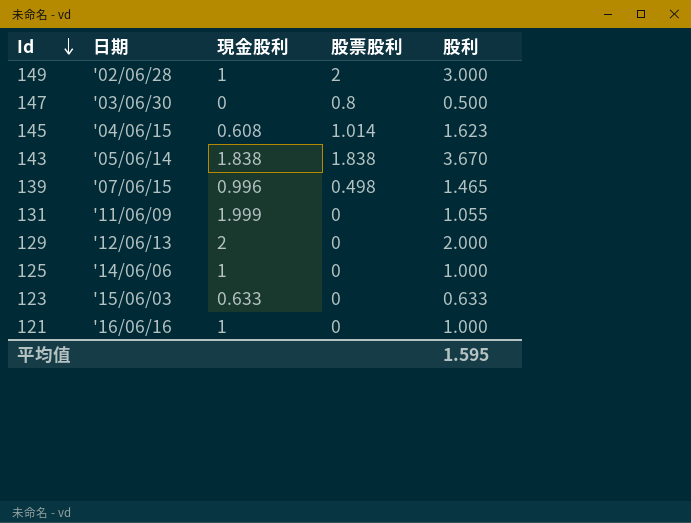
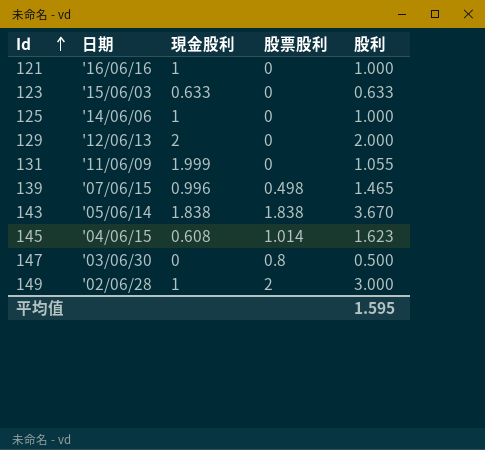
row order: Id descending -> Id ascending

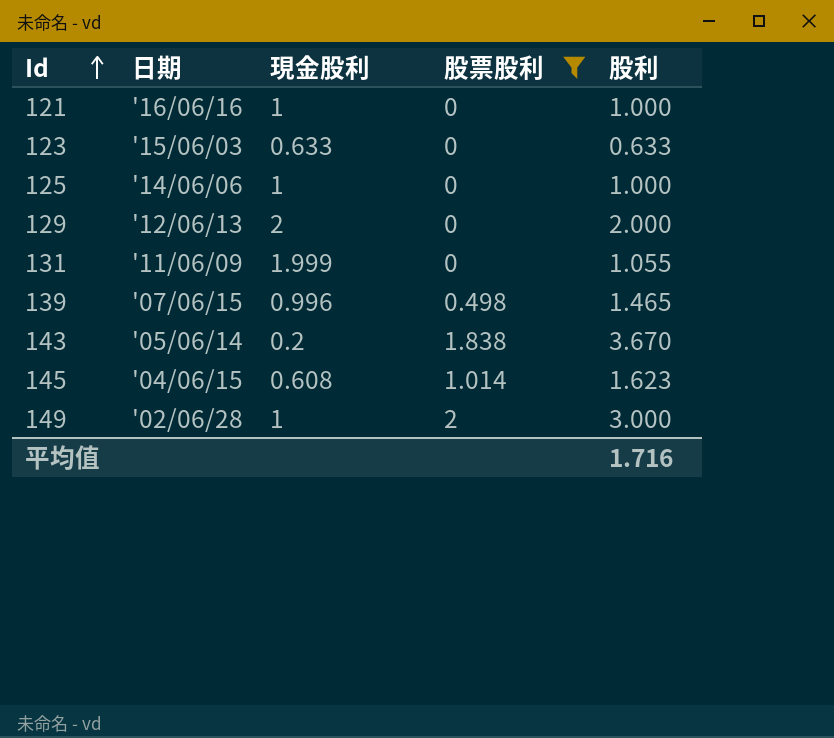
filter: none -> 股票股利 != 0.8
143 | 現金股利: 1.838 -> 0.2
平均值 | 股利: 1.595 -> 1.716

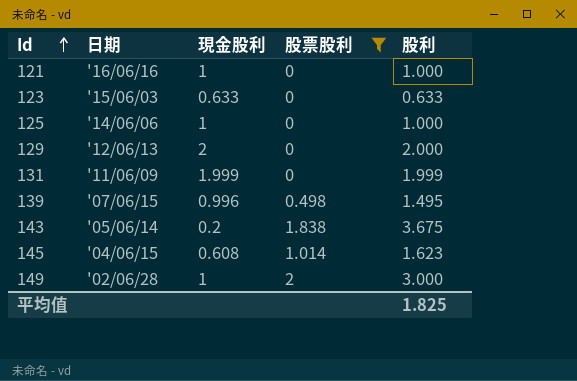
131 | 股利: 1.055 -> 1.999
139 | 股利: 1.465 -> 1.495
143 | 股利: 3.670 -> 3.675
平均值 | 股利: 1.716 -> 1.825

